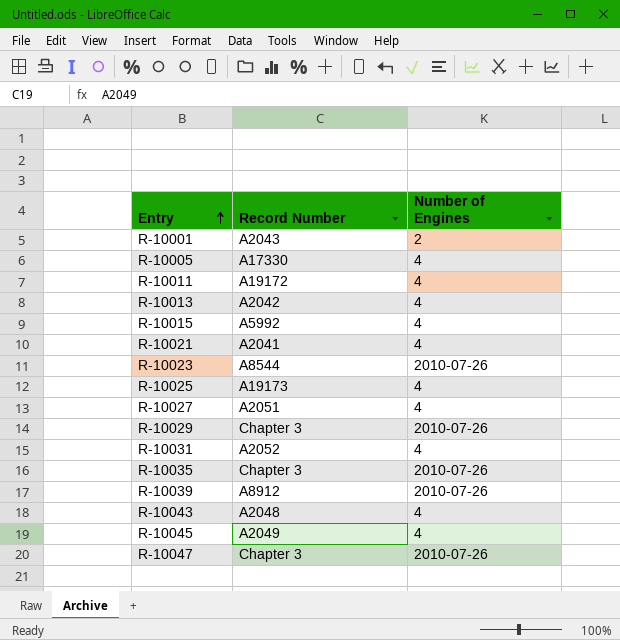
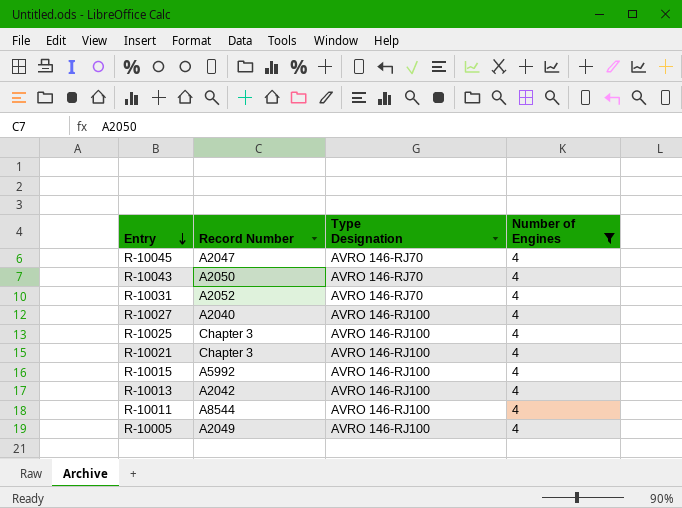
filter: none -> Number of Engines = 4
row order: Entry ascending -> Entry descending
column Type Designation | position: none -> 3
R-10045 | Record Number: A2049 -> A2047
R-10043 | Record Number: A2048 -> A2050
R-10027 | Record Number: A2051 -> A2040
R-10025 | Record Number: A19173 -> Chapter 3
R-10021 | Record Number: A2041 -> Chapter 3
R-10011 | Record Number: A19172 -> A8544
R-10005 | Record Number: A17330 -> A2049

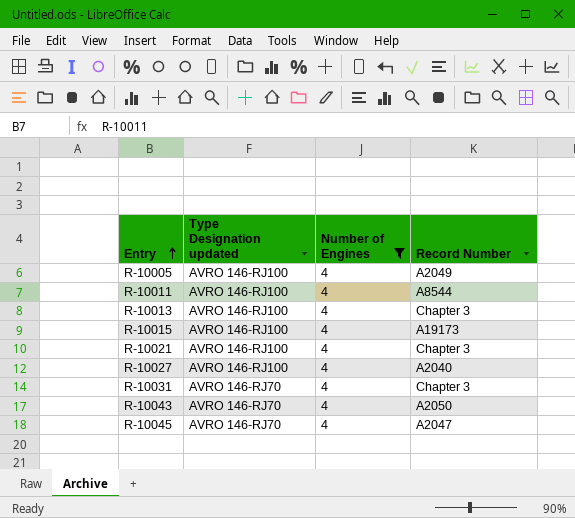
row order: Entry descending -> Entry ascending
column name: Type Designation -> Type Designation updated
column Record Number | position: 2 -> 4
row R-10025: Chapter 3 | AVRO 146-RJ100 | 4 -> none
R-10013 | Record Number: A2042 -> Chapter 3
R-10015 | Record Number: A5992 -> A19173
R-10031 | Record Number: A2052 -> Chapter 3

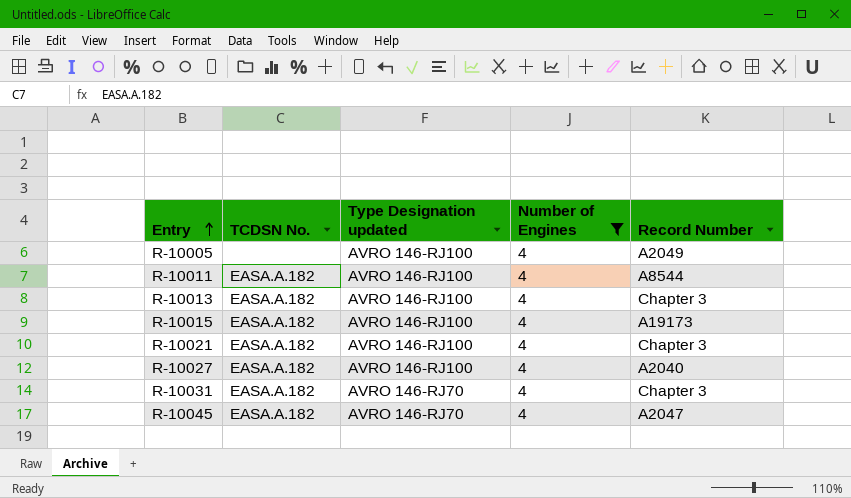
column TCDSN No. | position: none -> 2
row R-10043: AVRO 146-RJ70 | 4 | A2050 -> none

